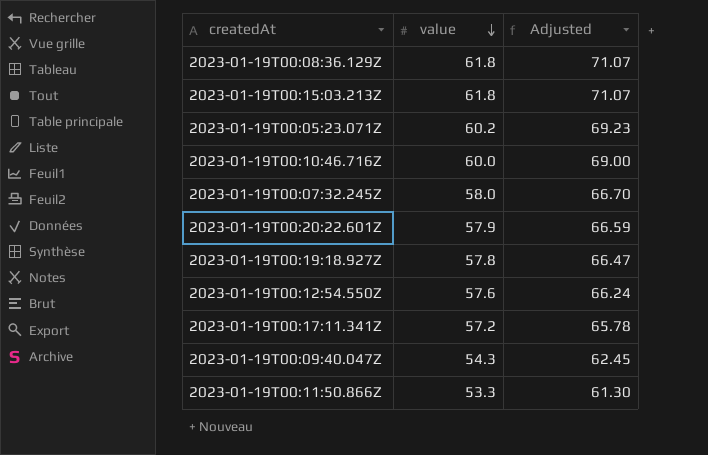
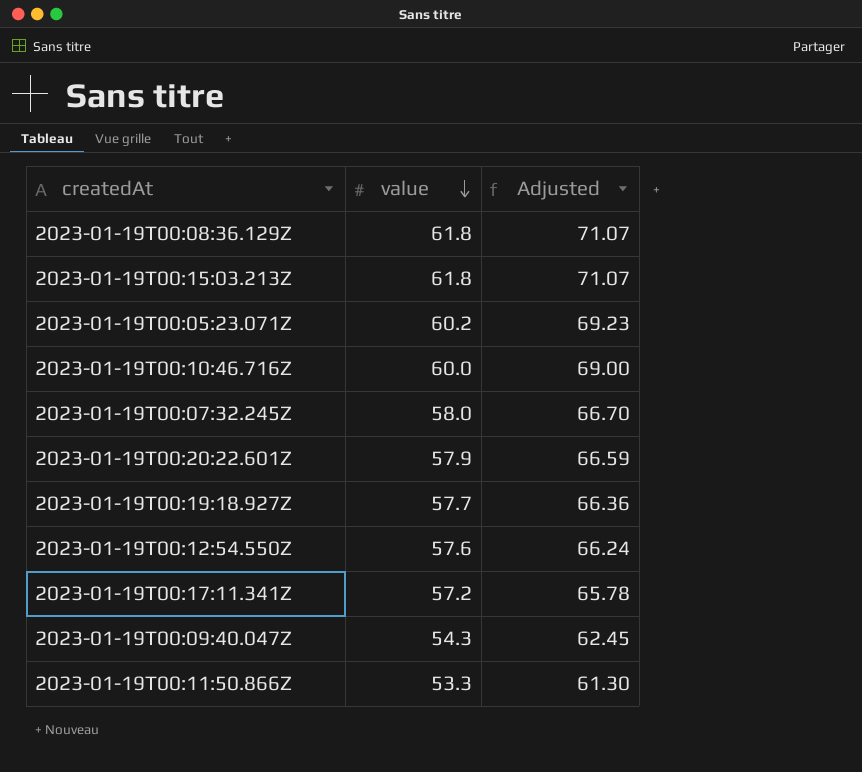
2023-01-19T00:19:18.927Z | value: 57.8 -> 57.7
2023-01-19T00:19:18.927Z | Adjusted: 66.47 -> 66.36

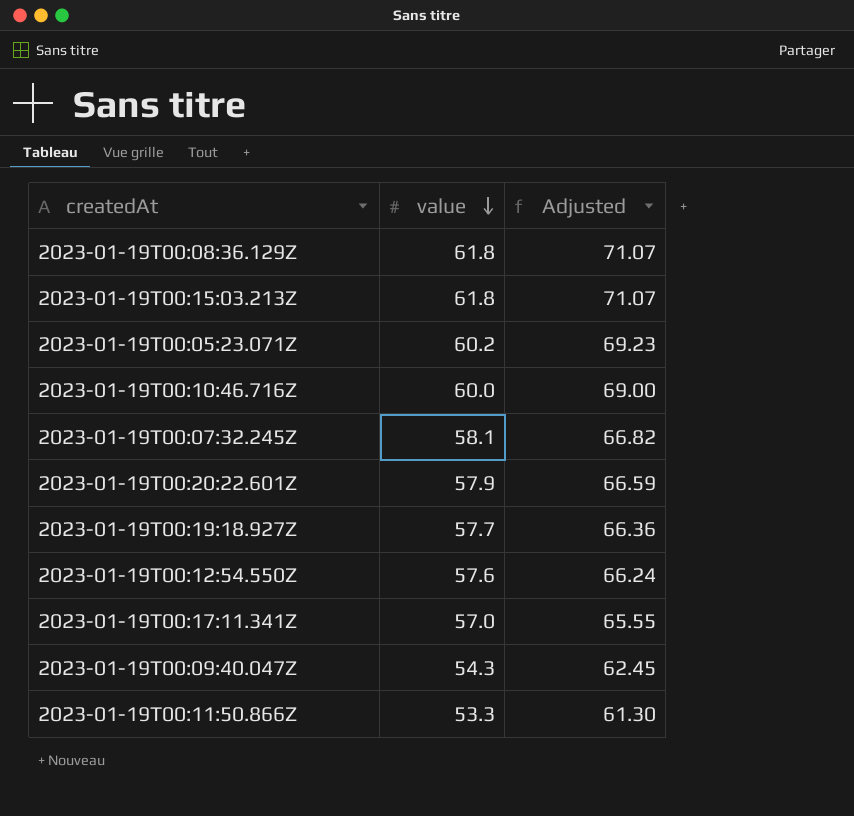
2023-01-19T00:07:32.245Z | value: 58.0 -> 58.1
2023-01-19T00:07:32.245Z | Adjusted: 66.70 -> 66.82
2023-01-19T00:17:11.341Z | value: 57.2 -> 57.0
2023-01-19T00:17:11.341Z | Adjusted: 65.78 -> 65.55

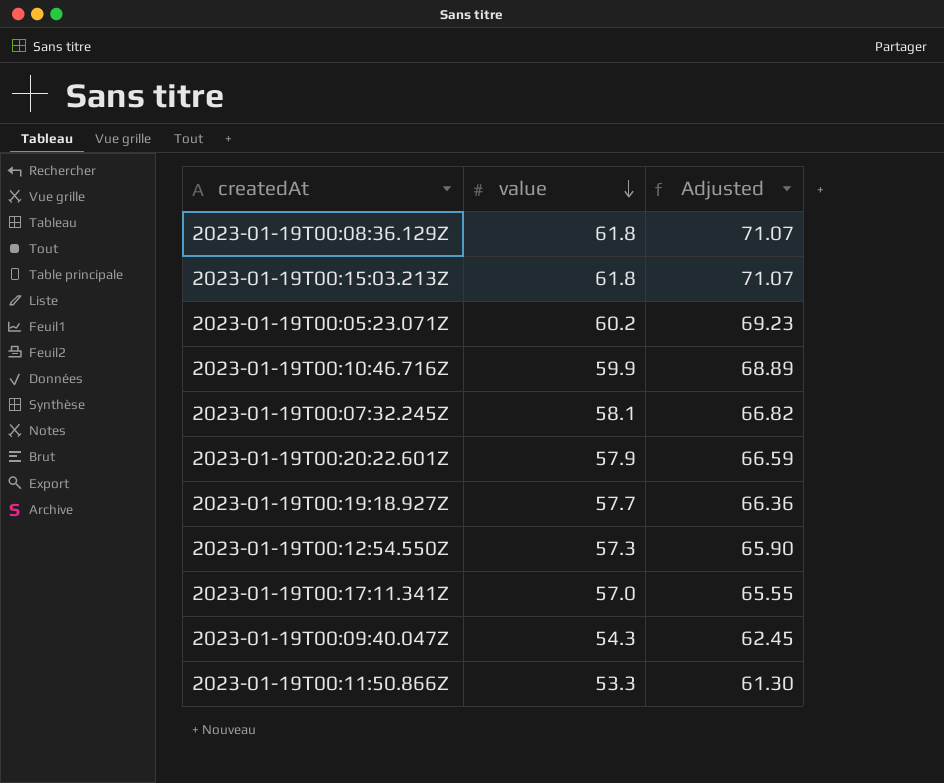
2023-01-19T00:10:46.716Z | value: 60.0 -> 59.9
2023-01-19T00:10:46.716Z | Adjusted: 69.00 -> 68.89
2023-01-19T00:12:54.550Z | value: 57.6 -> 57.3
2023-01-19T00:12:54.550Z | Adjusted: 66.24 -> 65.90

